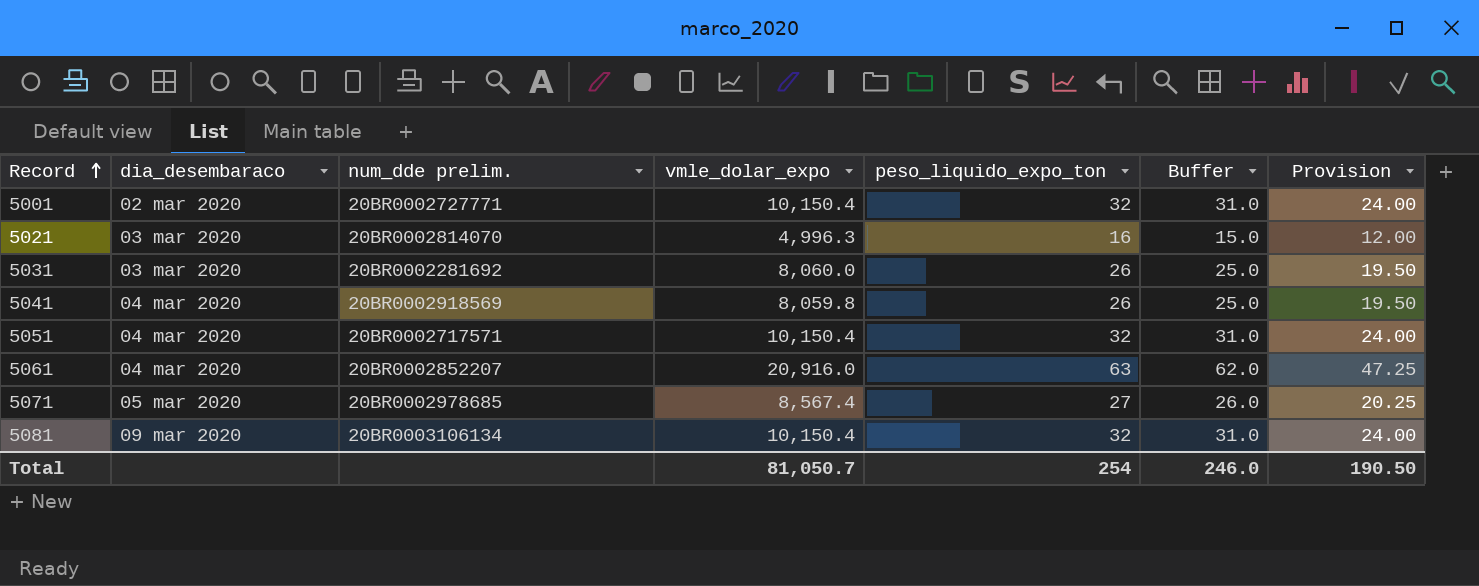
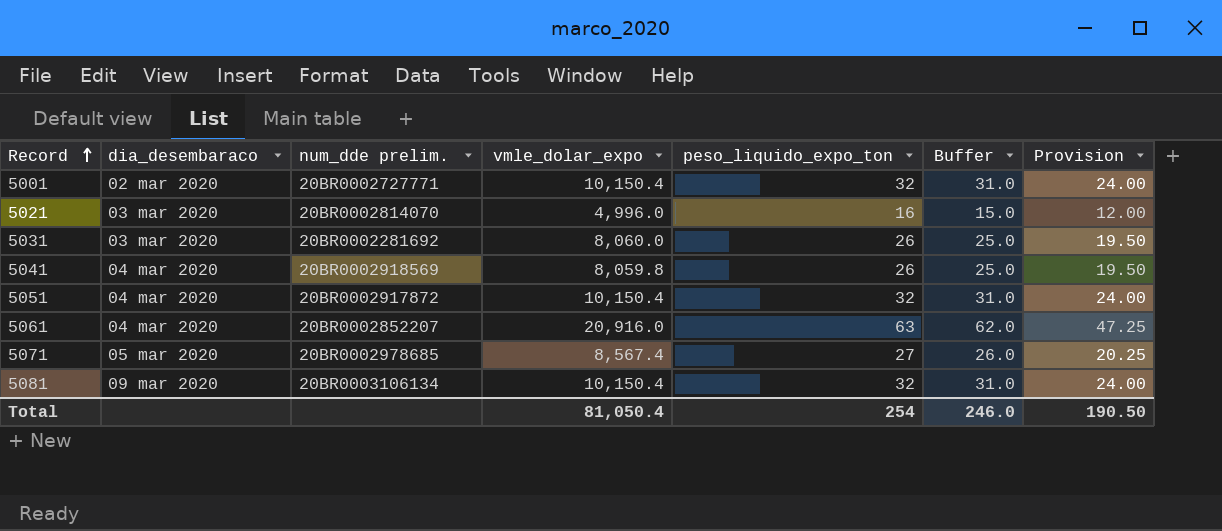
5021 | vmle_dolar_expo: 4,996.3 -> 4,996.0
5051 | num_dde prelim.: 20BR0002717571 -> 20BR0002917872
Total | vmle_dolar_expo: 81,050.7 -> 81,050.4

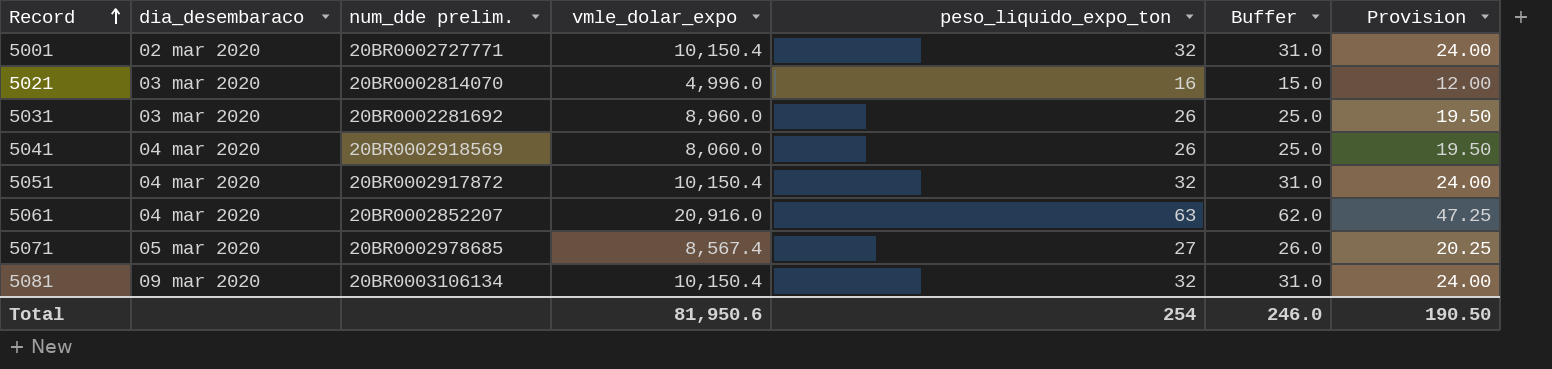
5031 | vmle_dolar_expo: 8,060.0 -> 8,960.0
5041 | vmle_dolar_expo: 8,059.8 -> 8,060.0
Total | vmle_dolar_expo: 81,050.4 -> 81,950.6

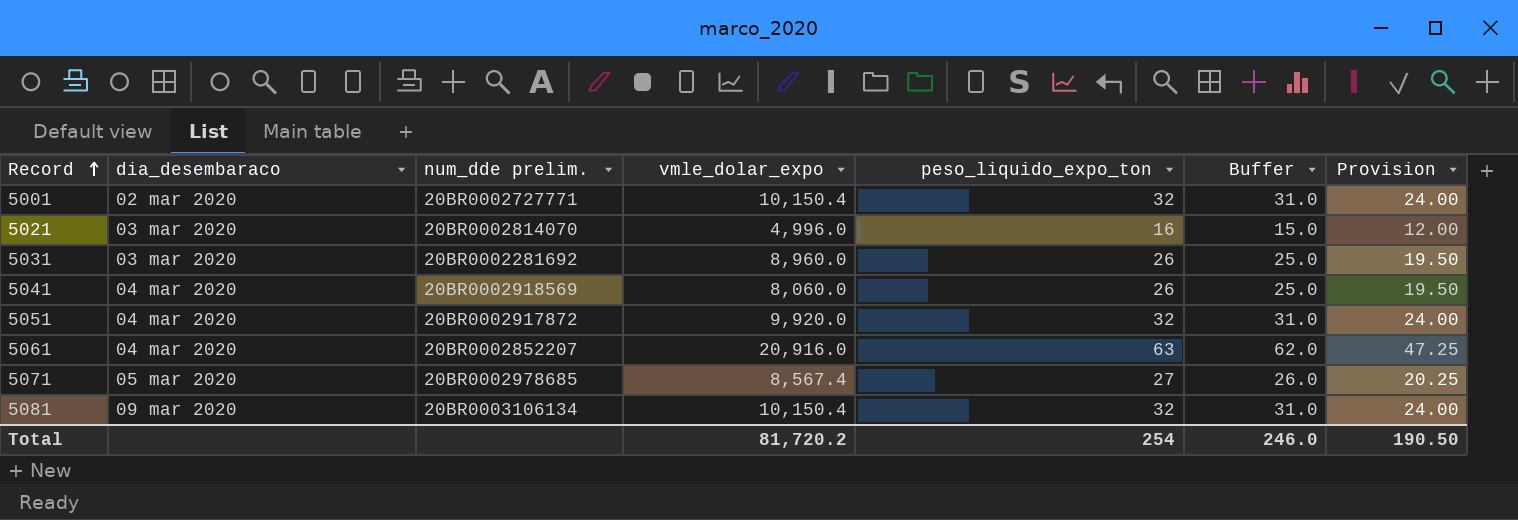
5051 | vmle_dolar_expo: 10,150.4 -> 9,920.0
Total | vmle_dolar_expo: 81,950.6 -> 81,720.2

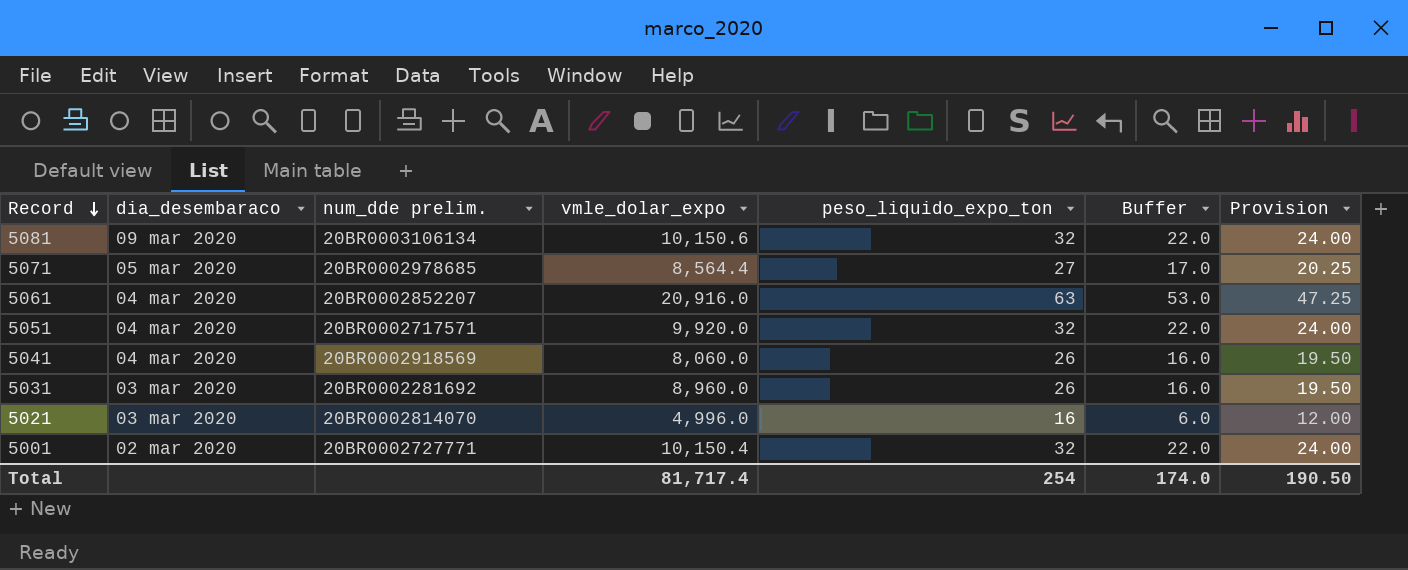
row order: Record ascending -> Record descending
column Buffer | formula: [peso_liquido_expo_ton] - 1 -> [peso_liquido_expo_ton] - 10
5081 | vmle_dolar_expo: 10,150.4 -> 10,150.6
5071 | vmle_dolar_expo: 8,567.4 -> 8,564.4
5051 | num_dde prelim.: 20BR0002917872 -> 20BR0002717571
Total | vmle_dolar_expo: 81,720.2 -> 81,717.4
Total | Buffer: 246.0 -> 174.0

